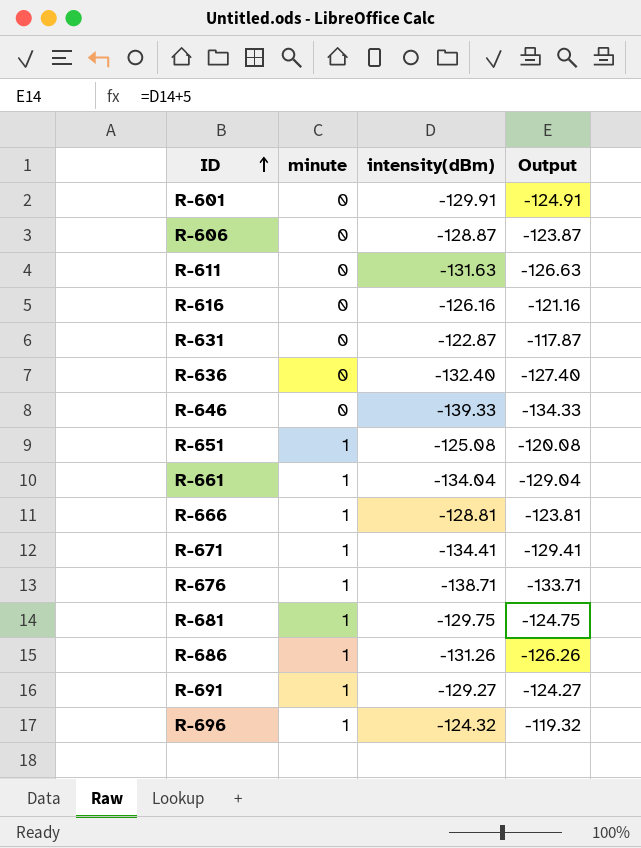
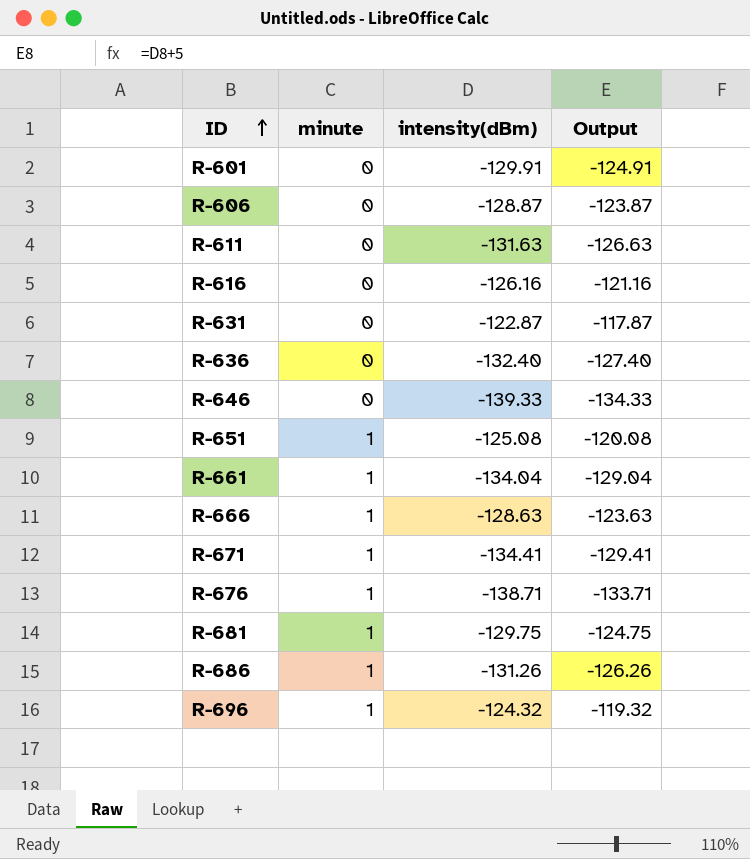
row R-691: 1 | -129.27 | -124.27 -> none
R-666 | intensity(dBm): -128.81 -> -128.63
R-666 | Output: -123.81 -> -123.63

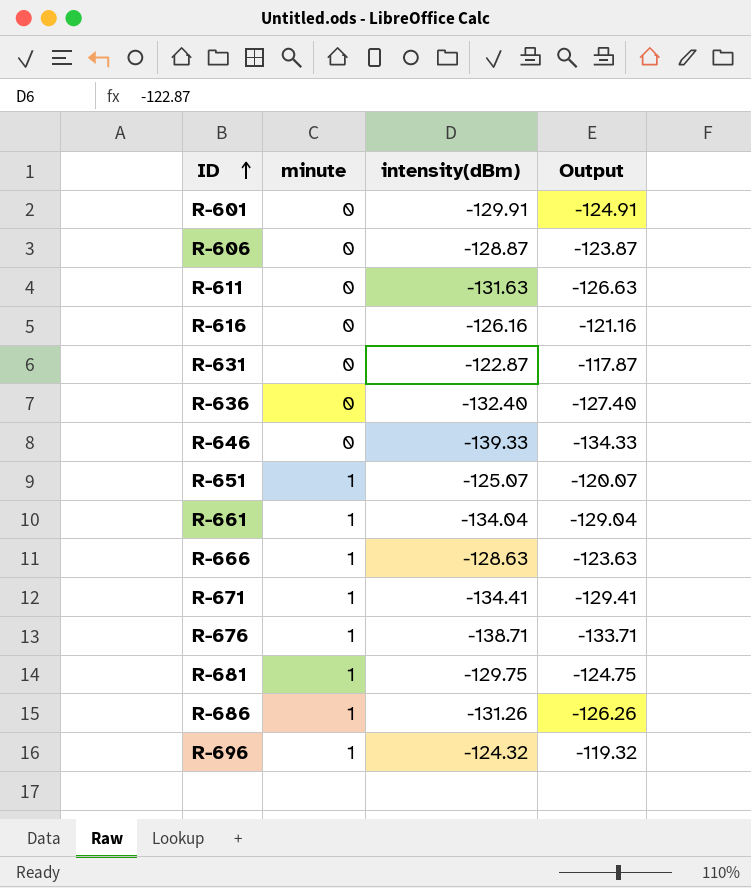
R-651 | intensity(dBm): -125.08 -> -125.07
R-651 | Output: -120.08 -> -120.07

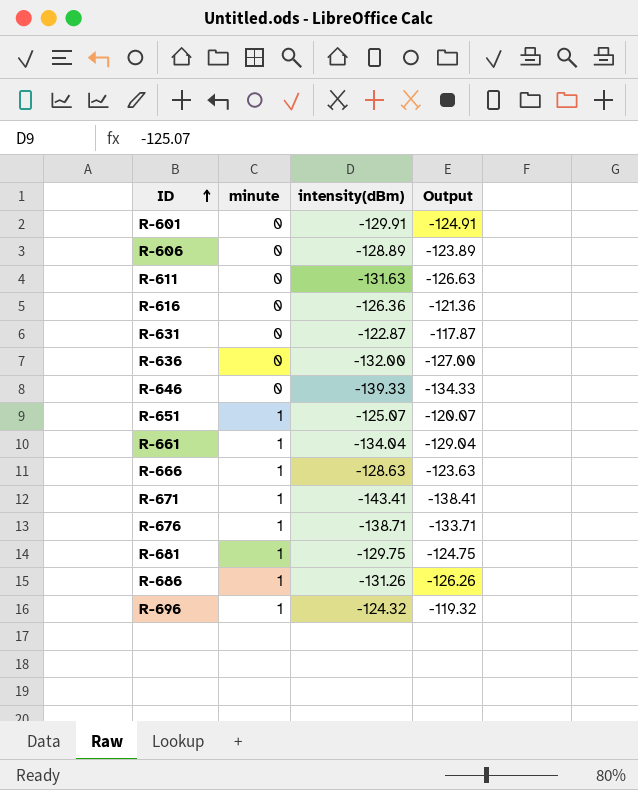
R-606 | intensity(dBm): -128.87 -> -128.89
R-606 | Output: -123.87 -> -123.89
R-616 | intensity(dBm): -126.16 -> -126.36
R-616 | Output: -121.16 -> -121.36
R-636 | intensity(dBm): -132.40 -> -132.00
R-636 | Output: -127.40 -> -127.00
R-671 | intensity(dBm): -134.41 -> -143.41
R-671 | Output: -129.41 -> -138.41

